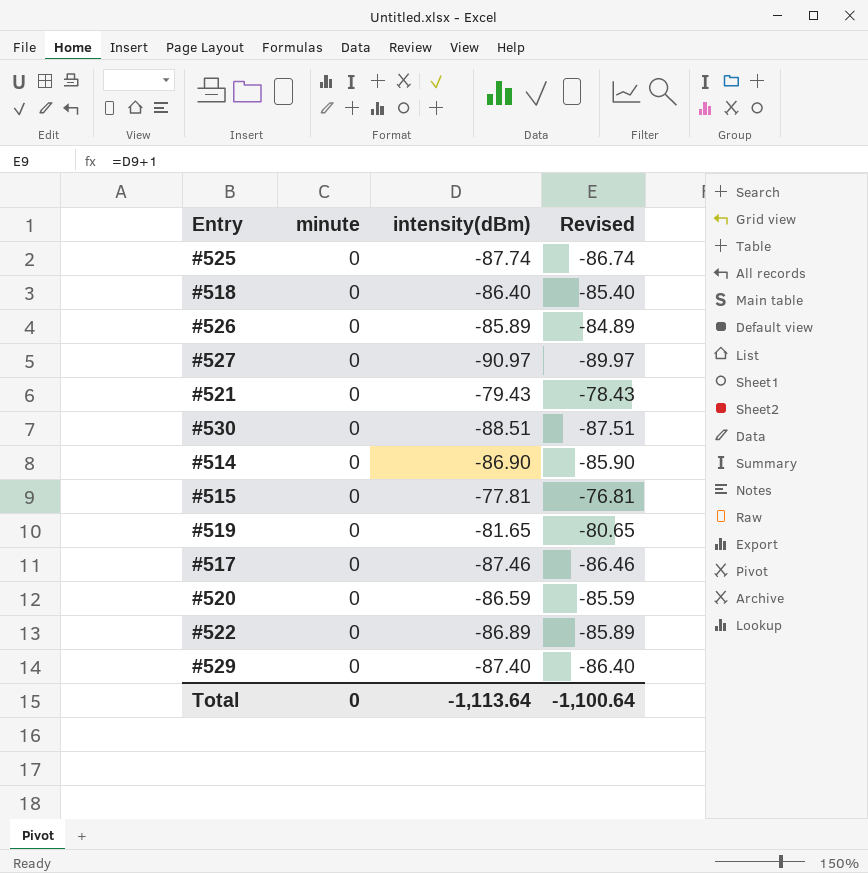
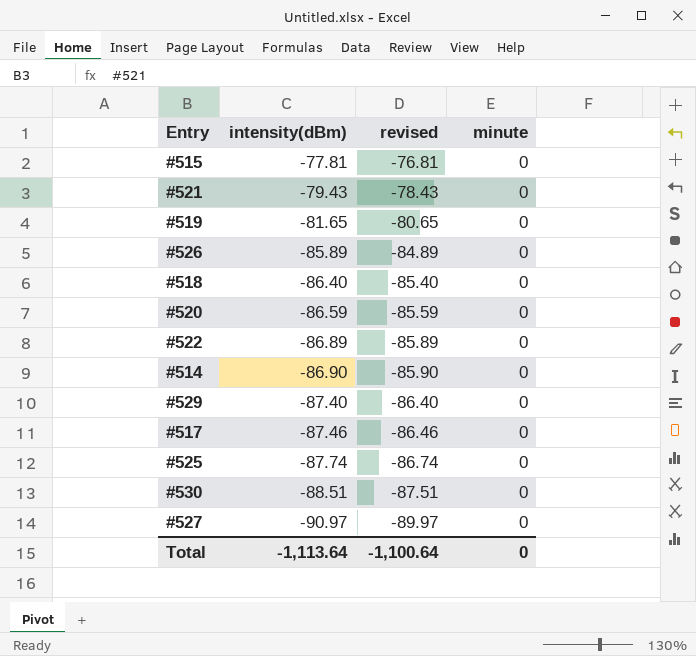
row order: none -> intensity(dBm) descending
column name: Revised -> revised
column minute | position: 2 -> 4

